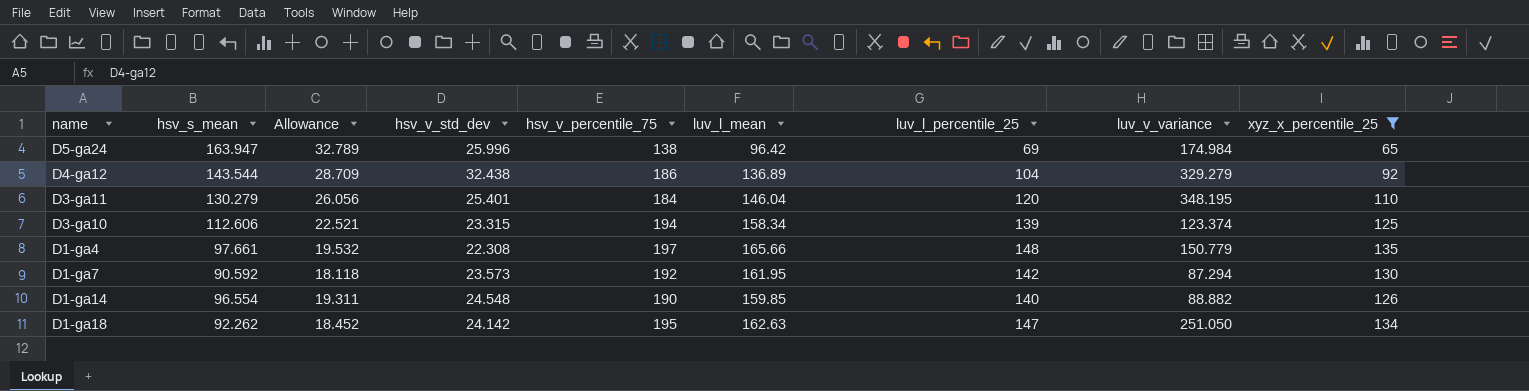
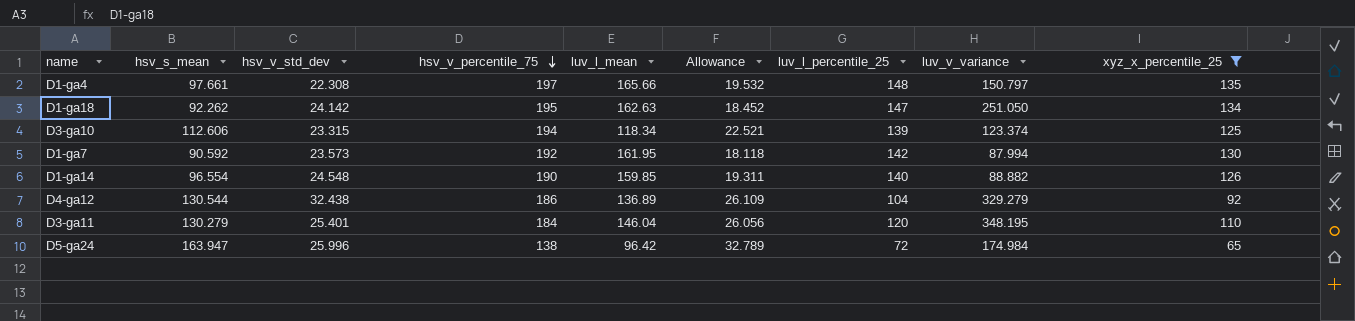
row order: none -> hsv_v_percentile_75 descending
column Allowance | position: 3 -> 6
D1-ga4 | luv_v_variance: 150.779 -> 150.797
D3-ga10 | luv_l_mean: 158.34 -> 118.34
D1-ga7 | luv_v_variance: 87.294 -> 87.994
D4-ga12 | hsv_s_mean: 143.544 -> 130.544
D4-ga12 | Allowance: 28.709 -> 26.109
D5-ga24 | luv_l_percentile_25: 69 -> 72

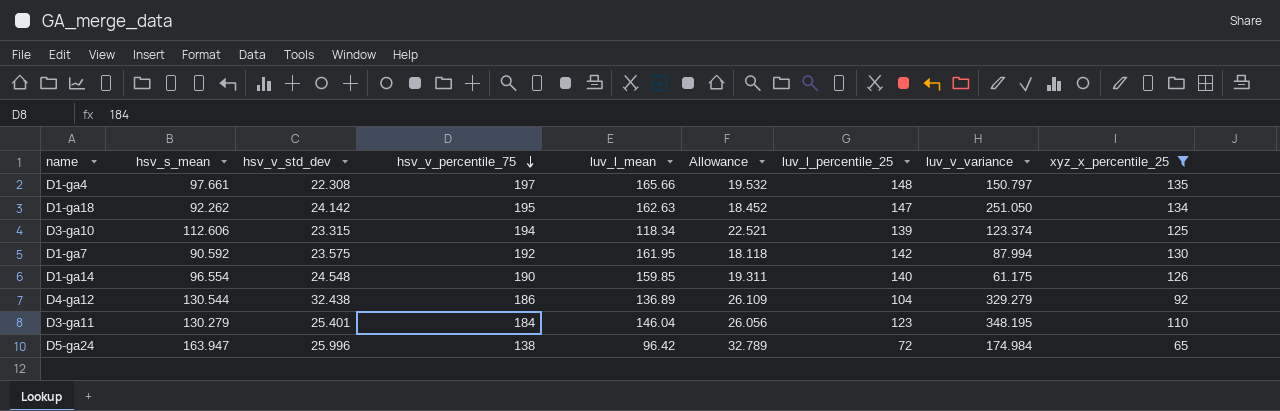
D1-ga7 | hsv_v_std_dev: 23.573 -> 23.575
D1-ga14 | luv_v_variance: 88.882 -> 61.175
D3-ga11 | luv_l_percentile_25: 120 -> 123

